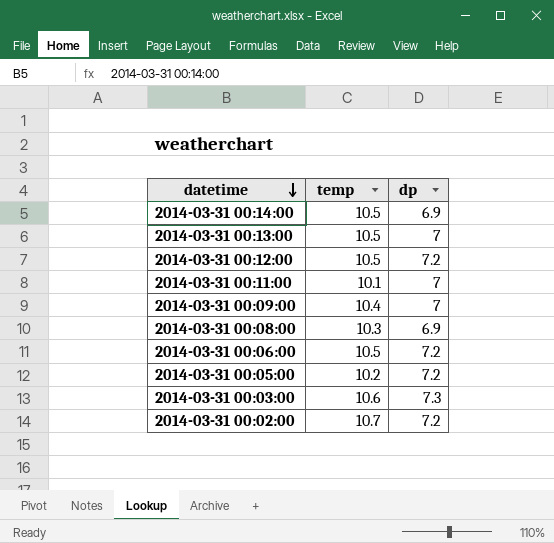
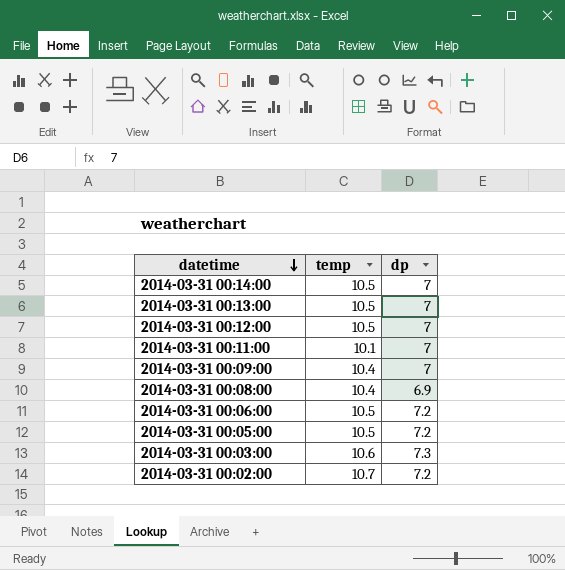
2014-03-31 00:14:00 | dp: 6.9 -> 7
2014-03-31 00:12:00 | dp: 7.2 -> 7
2014-03-31 00:08:00 | temp: 10.3 -> 10.4
2014-03-31 00:05:00 | temp: 10.2 -> 10.5

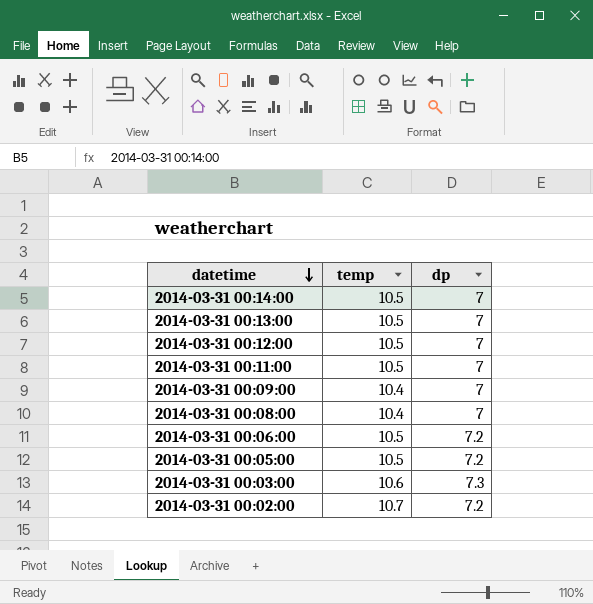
2014-03-31 00:11:00 | temp: 10.1 -> 10.5
2014-03-31 00:08:00 | dp: 6.9 -> 7

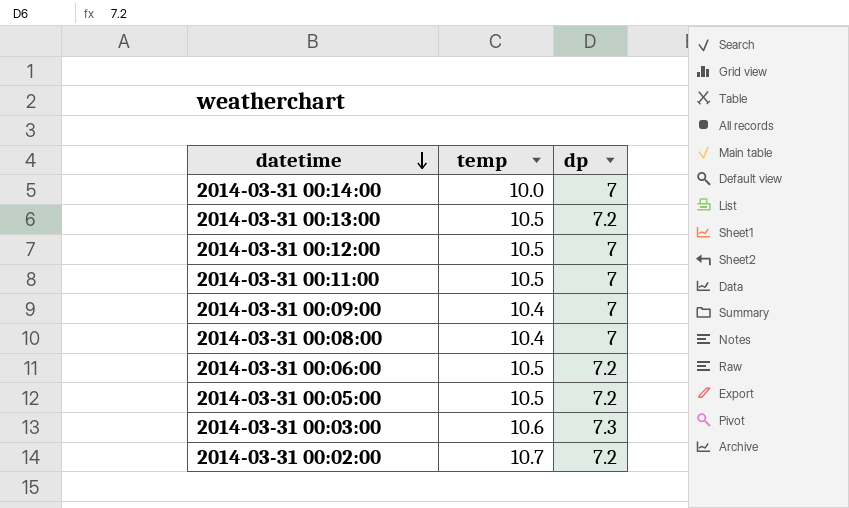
2014-03-31 00:14:00 | temp: 10.5 -> 10.0
2014-03-31 00:13:00 | dp: 7 -> 7.2

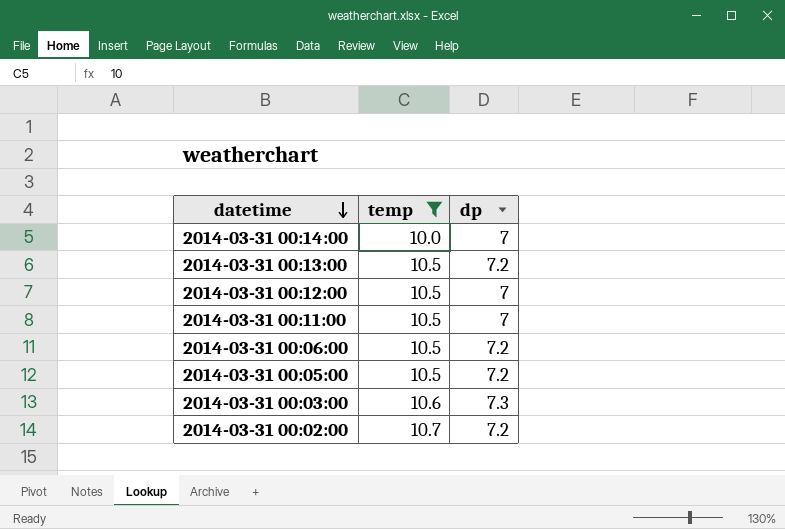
filter: none -> temp != 10.4

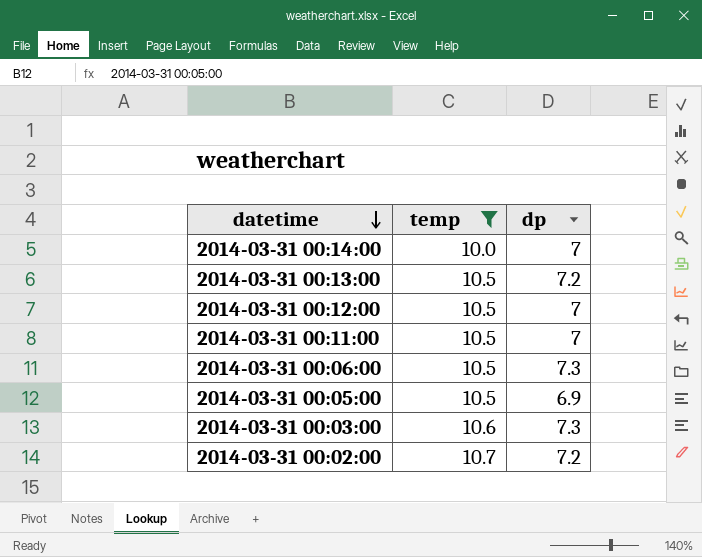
2014-03-31 00:06:00 | dp: 7.2 -> 7.3
2014-03-31 00:05:00 | dp: 7.2 -> 6.9

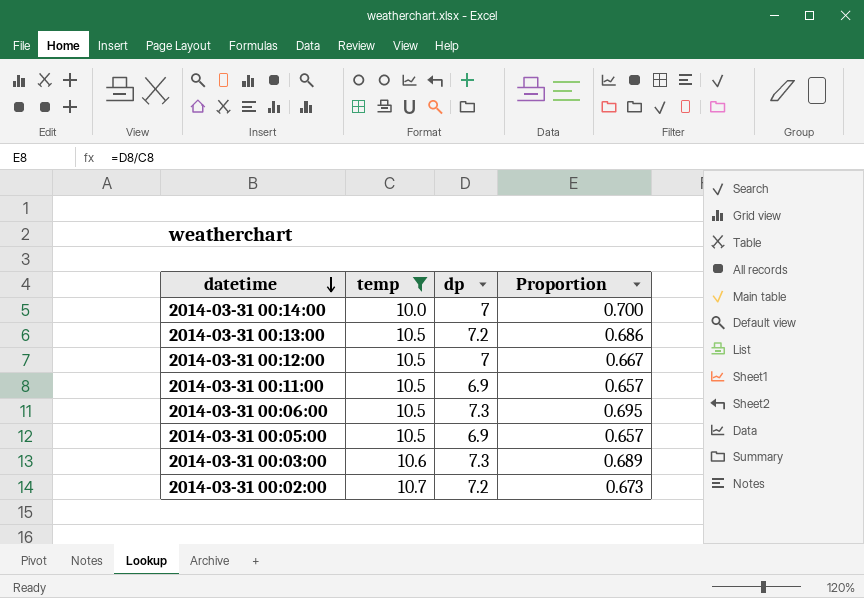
column Proportion | formula: none -> [dp] / [temp]
2014-03-31 00:11:00 | dp: 7 -> 6.9

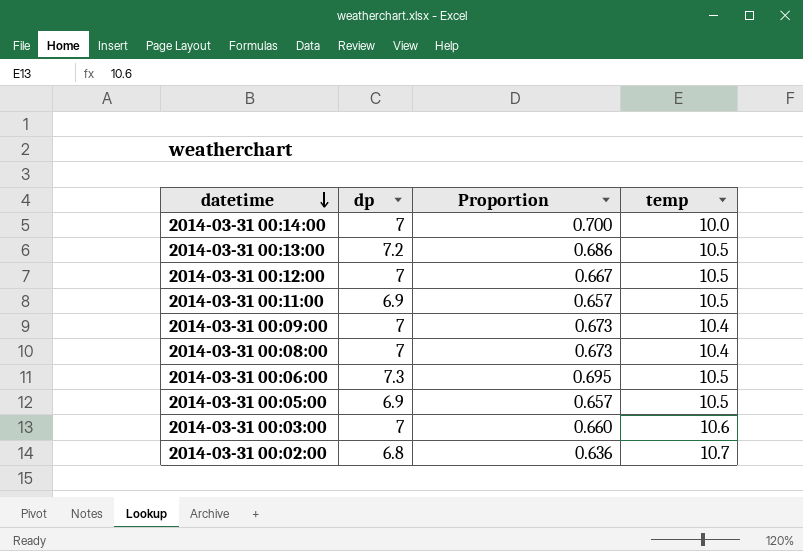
filter: temp != 10.4 -> none
column temp | position: 2 -> 4
2014-03-31 00:03:00 | dp: 7.3 -> 7
2014-03-31 00:03:00 | Proportion: 0.689 -> 0.660
2014-03-31 00:02:00 | dp: 7.2 -> 6.8
2014-03-31 00:02:00 | Proportion: 0.673 -> 0.636

